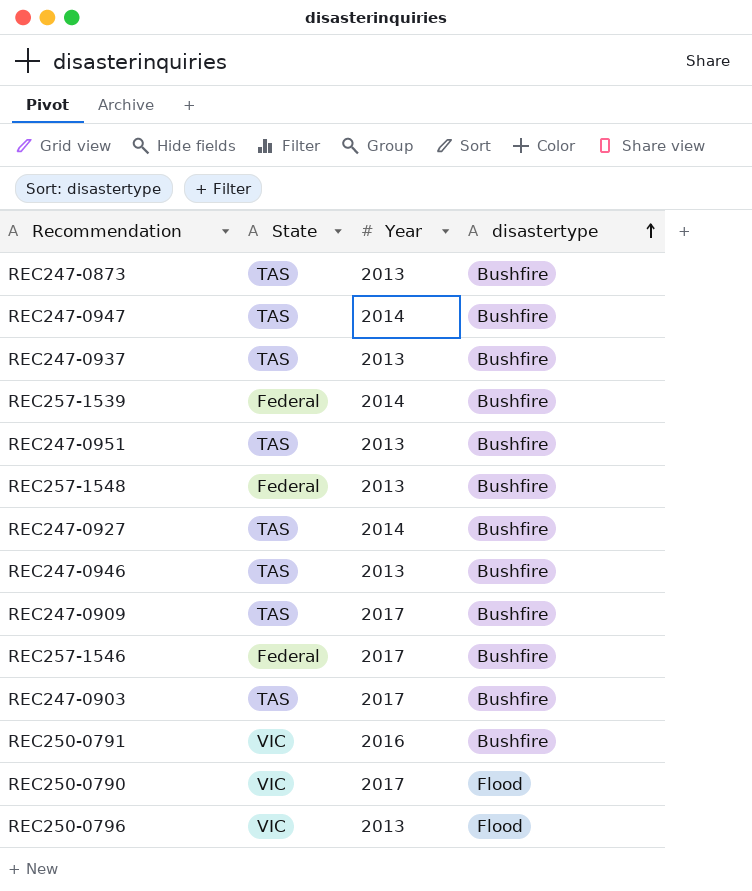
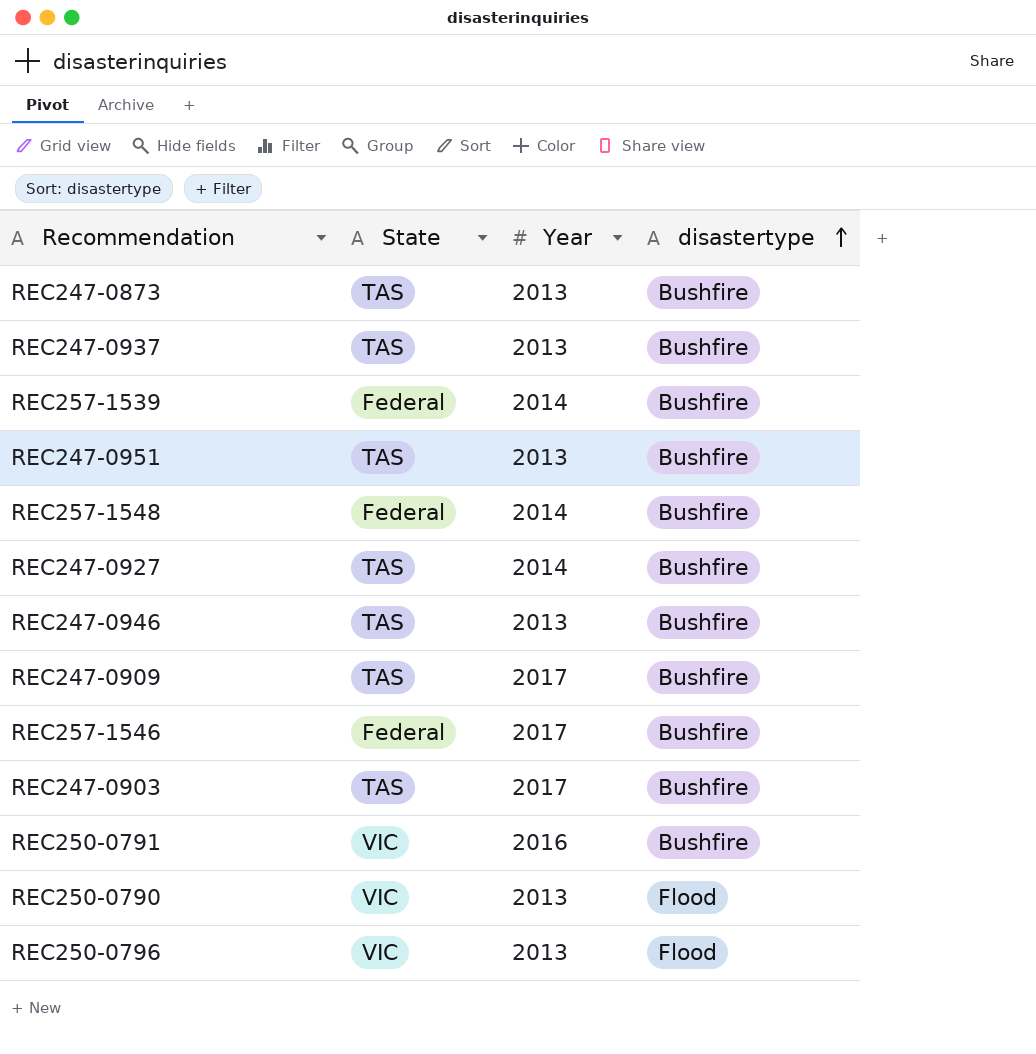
row REC247-0947: TAS | 2014 | Bushfire -> none
REC257-1548 | Year: 2013 -> 2014
REC250-0790 | Year: 2017 -> 2013

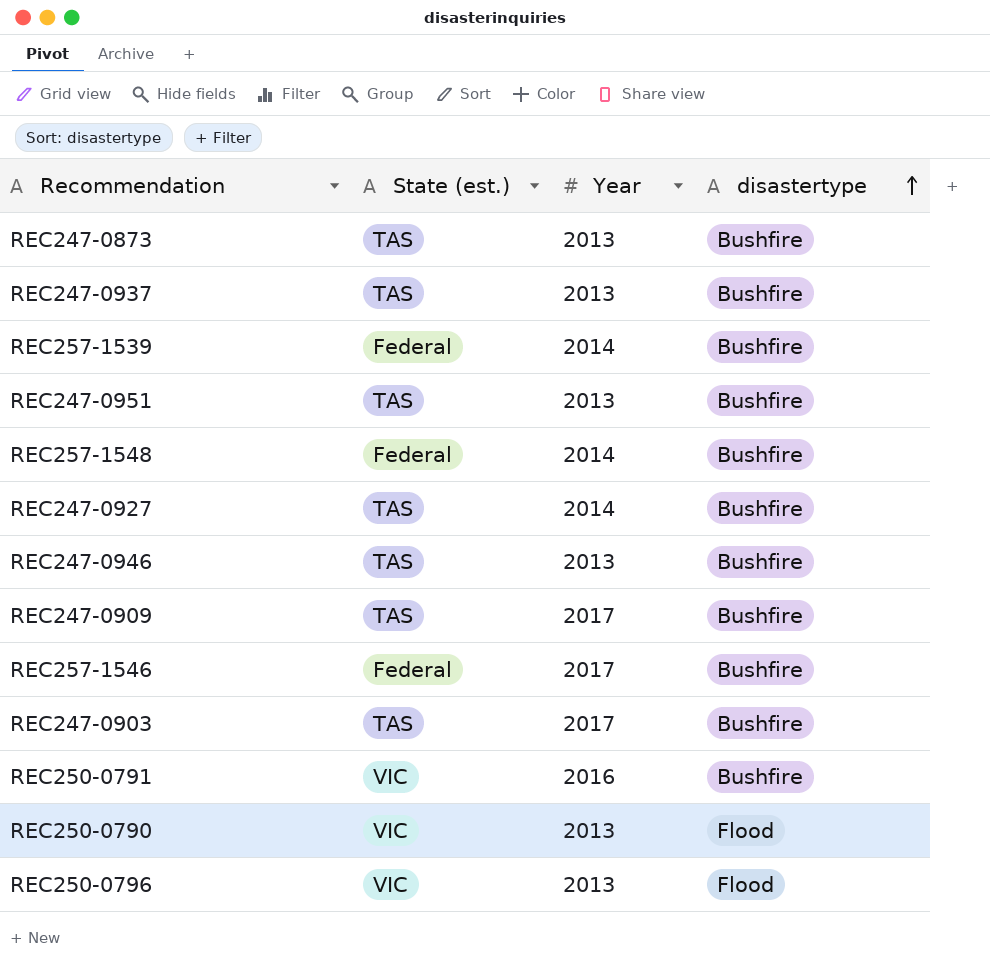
column name: State -> State (est.)

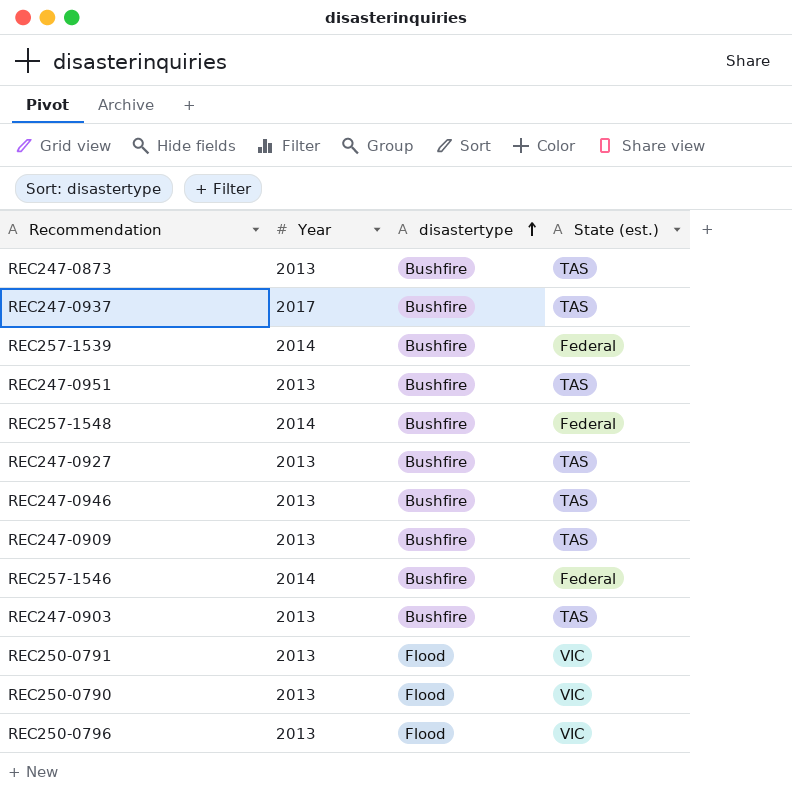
column State (est.) | position: 2 -> 4
REC247-0937 | Year: 2013 -> 2017
REC247-0927 | Year: 2014 -> 2013
REC247-0909 | Year: 2017 -> 2013
REC257-1546 | Year: 2017 -> 2014
REC247-0903 | Year: 2017 -> 2013
REC250-0791 | Year: 2016 -> 2013
REC250-0791 | disastertype: Bushfire -> Flood

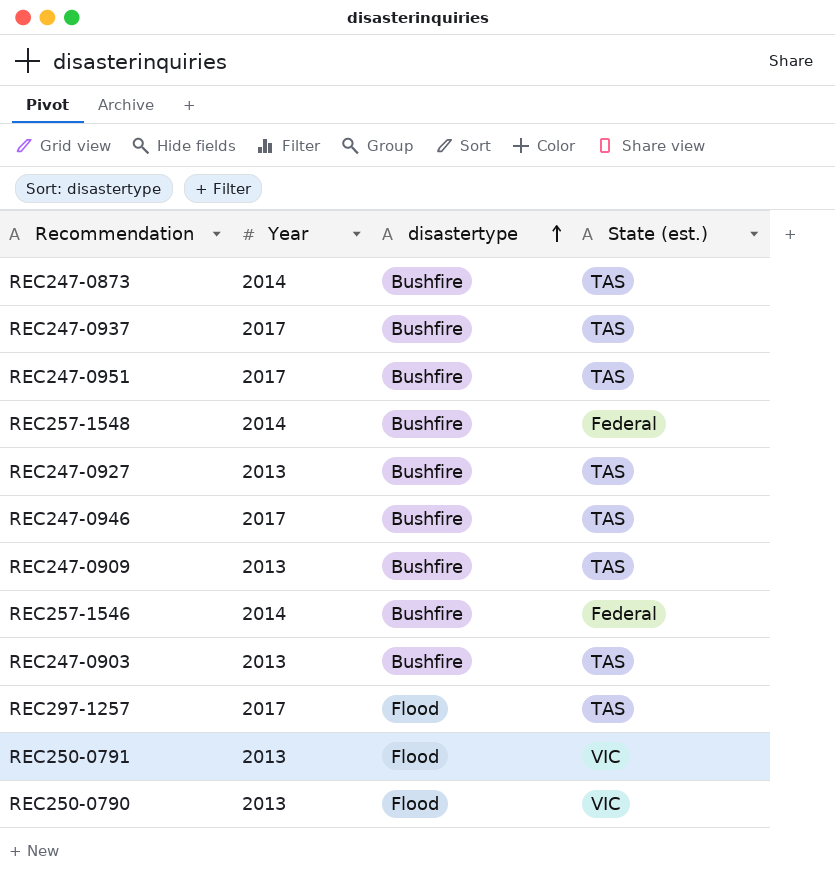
row REC257-1539: 2014 | Bushfire | Federal -> none
row REC250-0796: 2013 | Flood | VIC -> none
REC247-0873 | Year: 2013 -> 2014
REC247-0951 | Year: 2013 -> 2017
REC247-0946 | Year: 2013 -> 2017
row REC297-1257: none -> 2017 | Flood | TAS

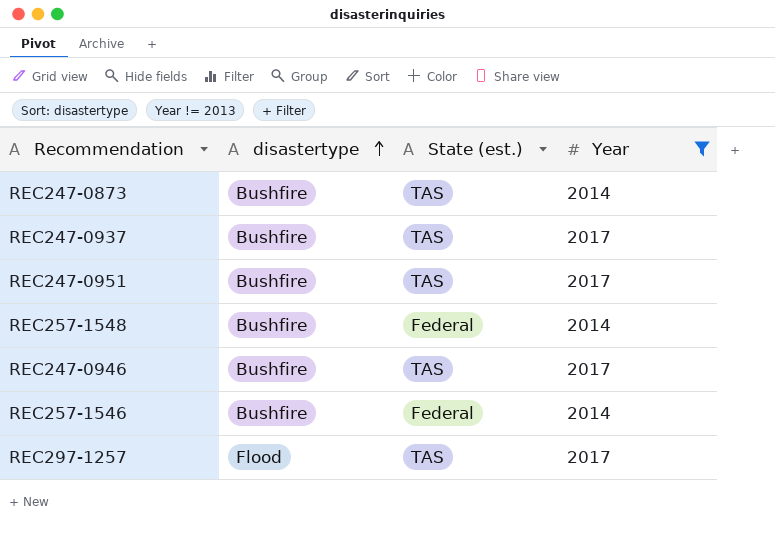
filter: none -> Year != 2013
column Year | position: 2 -> 4

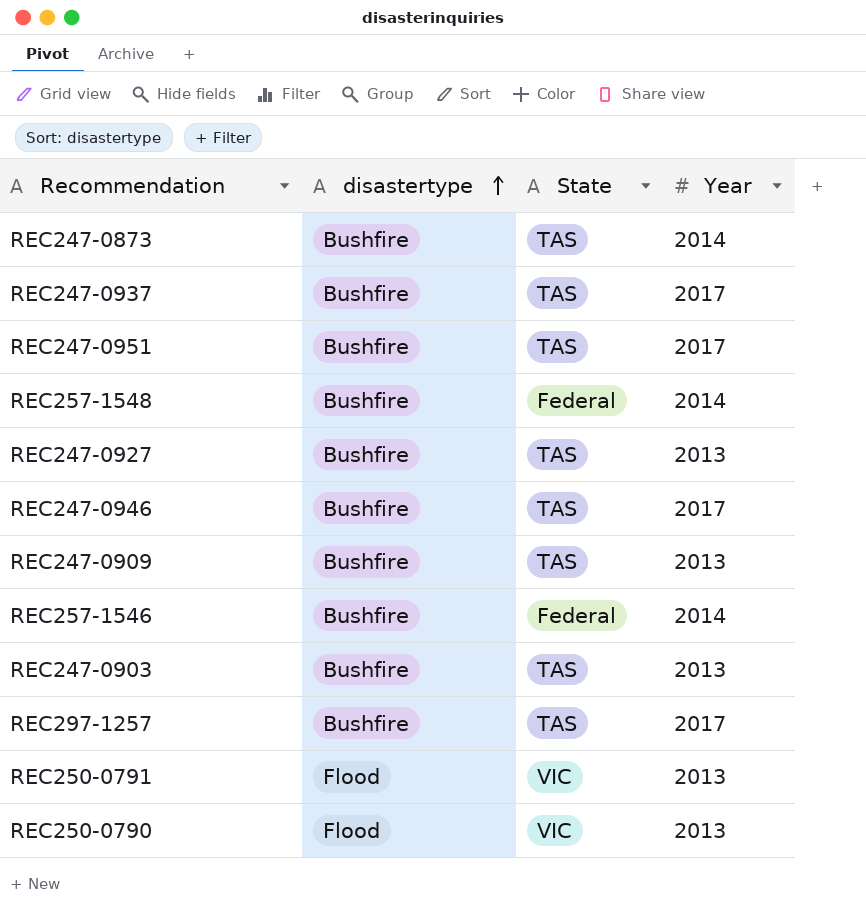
filter: Year != 2013 -> none
column name: State (est.) -> State
REC297-1257 | disastertype: Flood -> Bushfire

